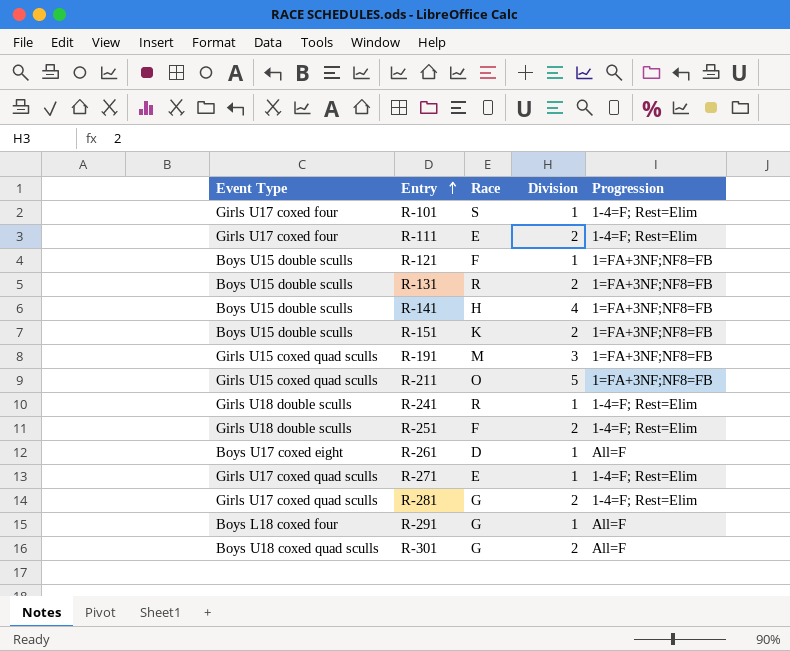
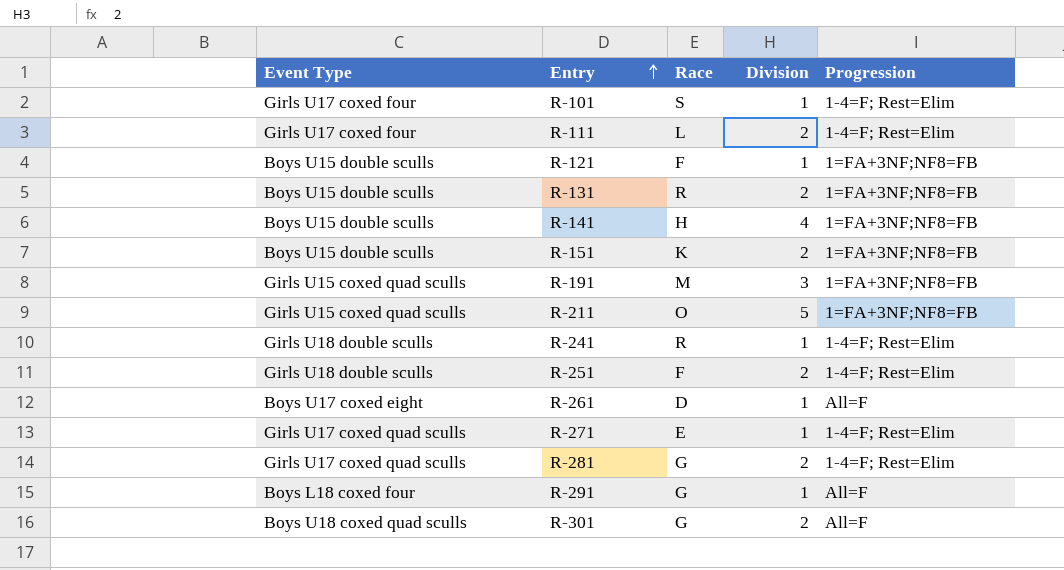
R-111 | Race: E -> L

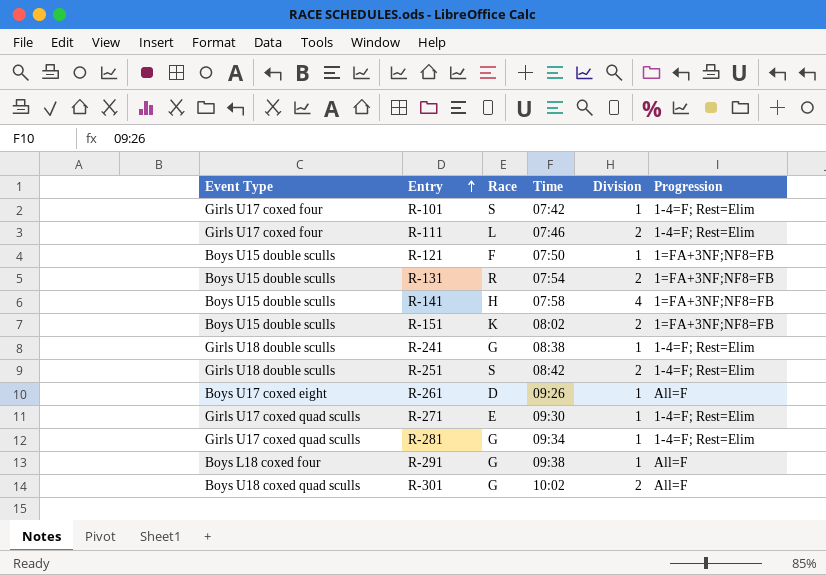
column Time | position: none -> 4
row R-191: Girls U15 coxed quad sculls | M | 3 | 1=FA+3NF;NF8=FB -> none
row R-211: Girls U15 coxed quad sculls | O | 5 | 1=FA+3NF;NF8=FB -> none
R-241 | Race: R -> G
R-251 | Race: F -> S
R-281 | Division: 2 -> 1

